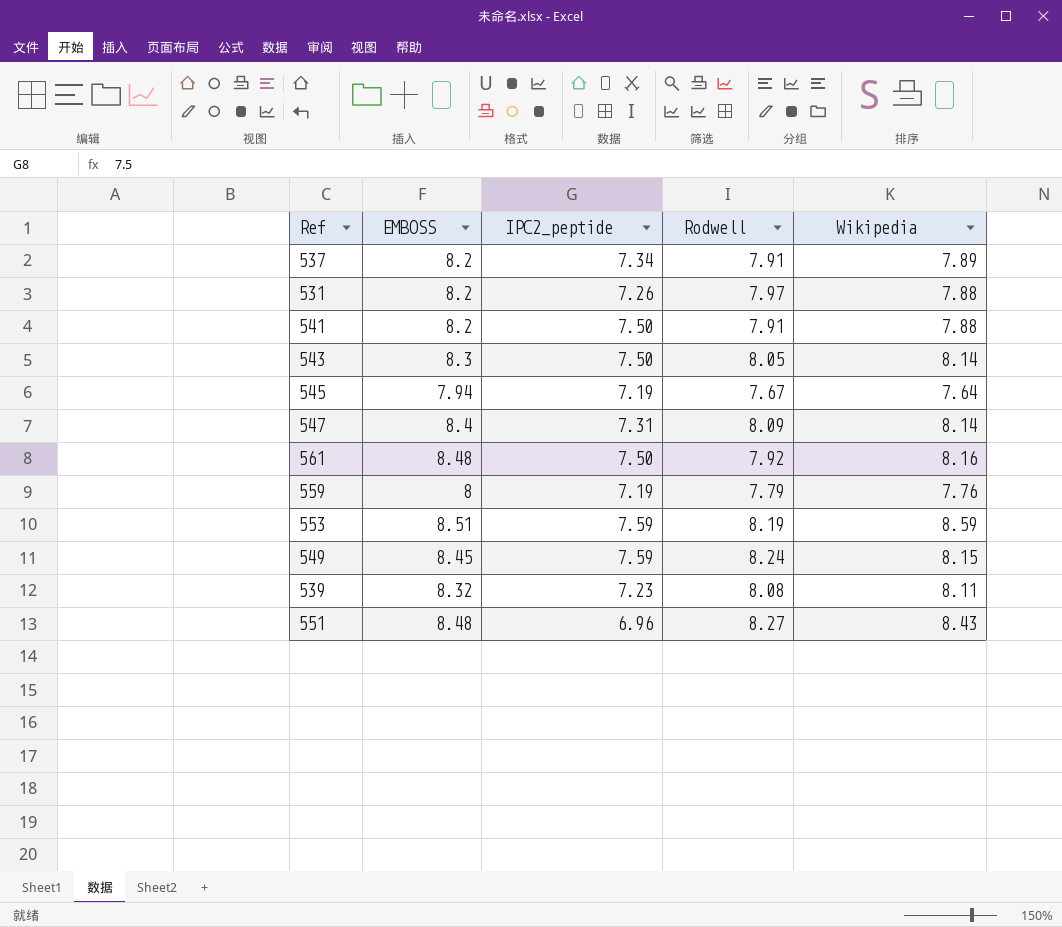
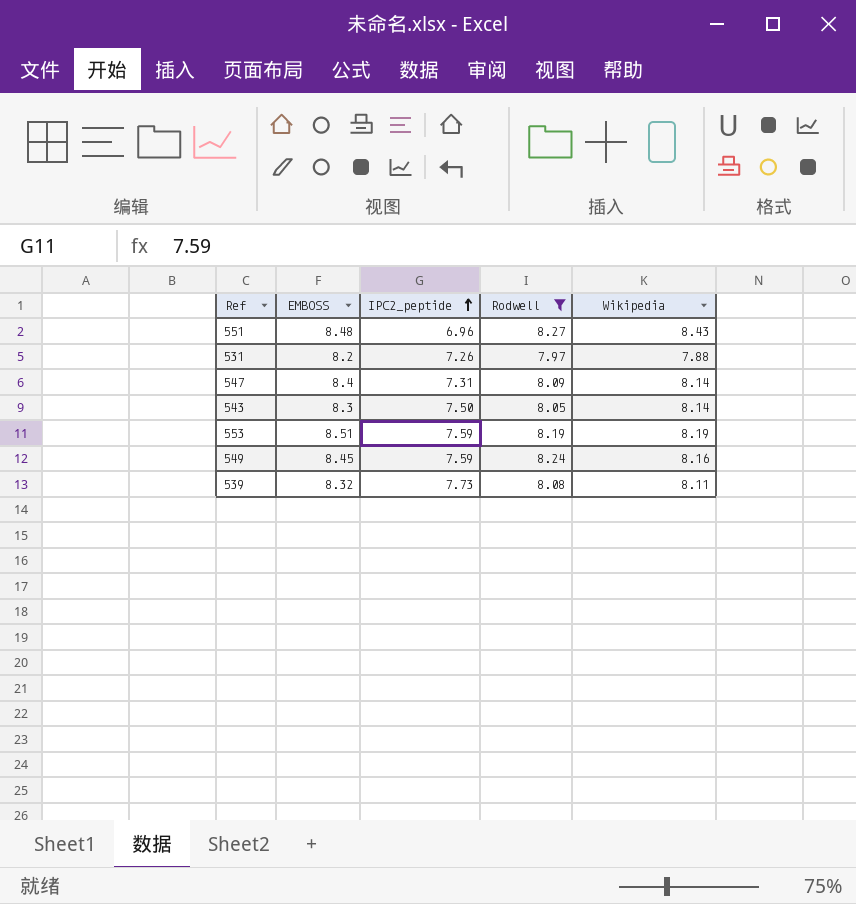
filter: none -> Rodwell >= 7.97
row order: none -> IPC2_peptide ascending
553 | Wikipedia: 8.59 -> 8.19
549 | Wikipedia: 8.15 -> 8.16
539 | IPC2_peptide: 7.23 -> 7.73

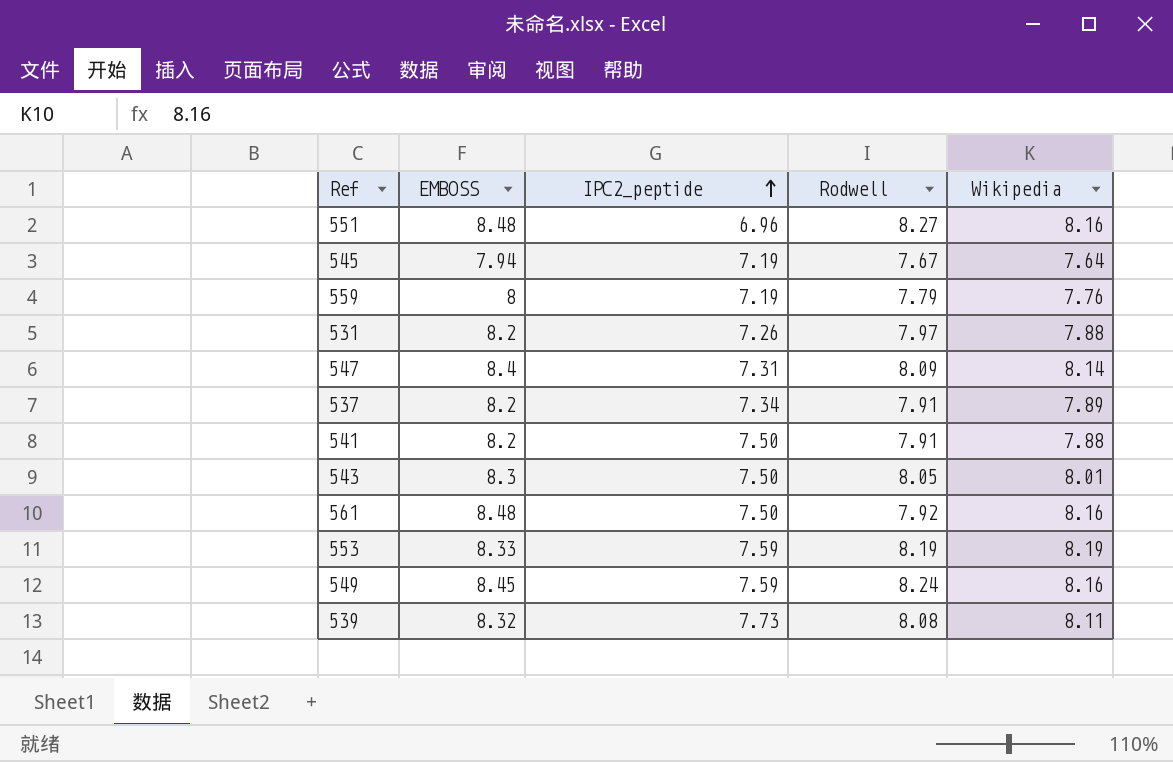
filter: Rodwell >= 7.97 -> none
551 | Wikipedia: 8.43 -> 8.16
543 | Wikipedia: 8.14 -> 8.01
553 | EMBOSS: 8.51 -> 8.33

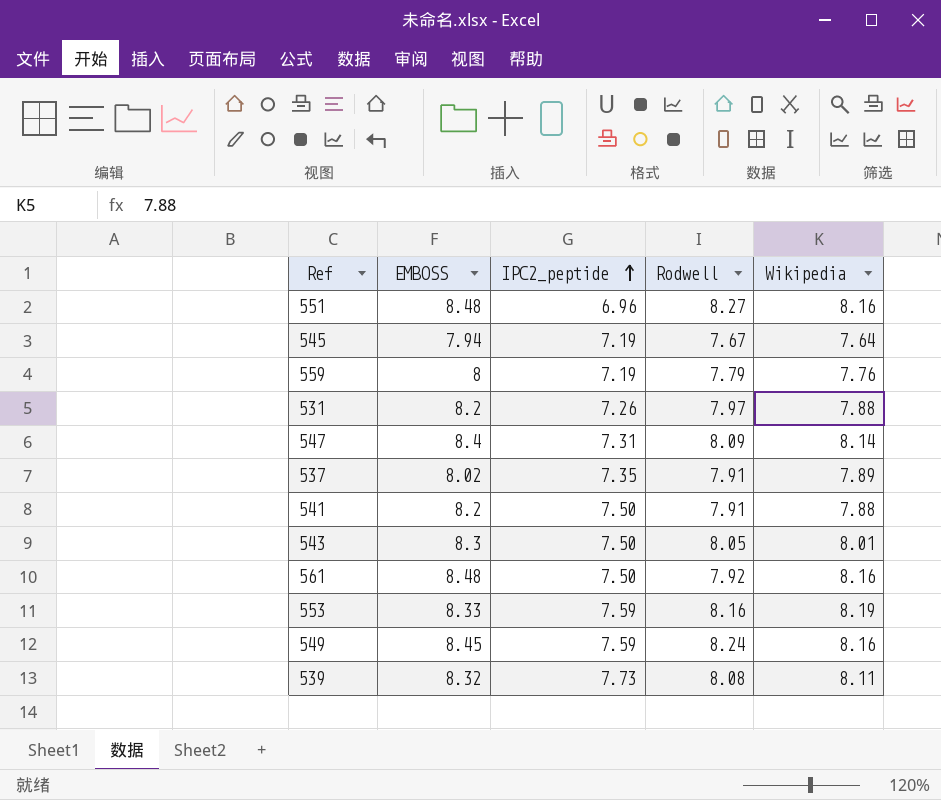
537 | EMBOSS: 8.2 -> 8.02
537 | IPC2_peptide: 7.34 -> 7.35
553 | Rodwell: 8.19 -> 8.16

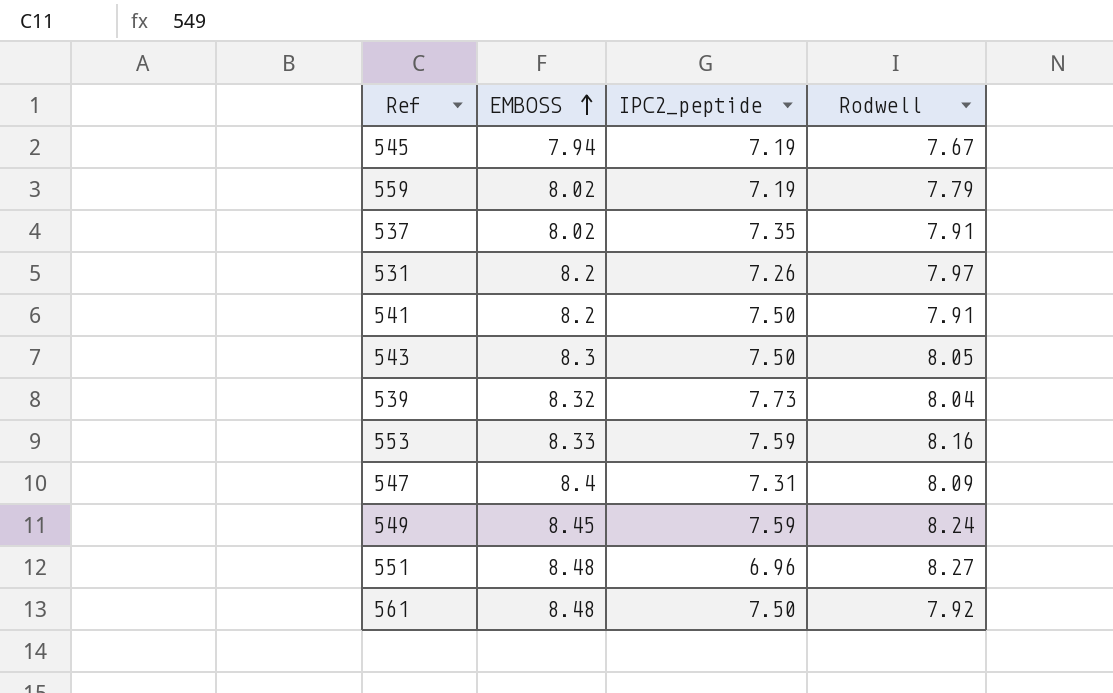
row order: IPC2_peptide ascending -> EMBOSS ascending
column Wikipedia | position: 5 -> none
559 | EMBOSS: 8 -> 8.02
539 | Rodwell: 8.08 -> 8.04

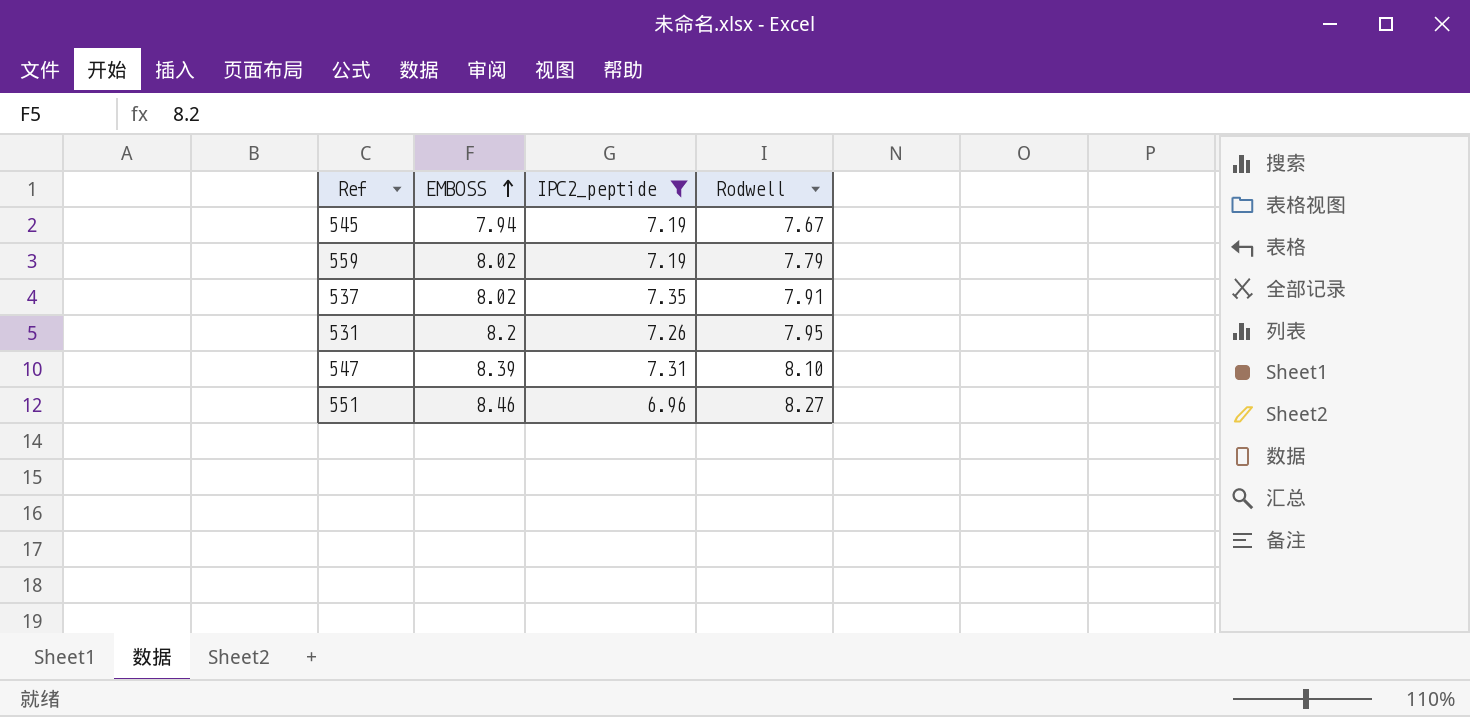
filter: none -> IPC2_peptide <= 7.35
531 | Rodwell: 7.97 -> 7.95
547 | EMBOSS: 8.4 -> 8.39
547 | Rodwell: 8.09 -> 8.10
551 | EMBOSS: 8.48 -> 8.46

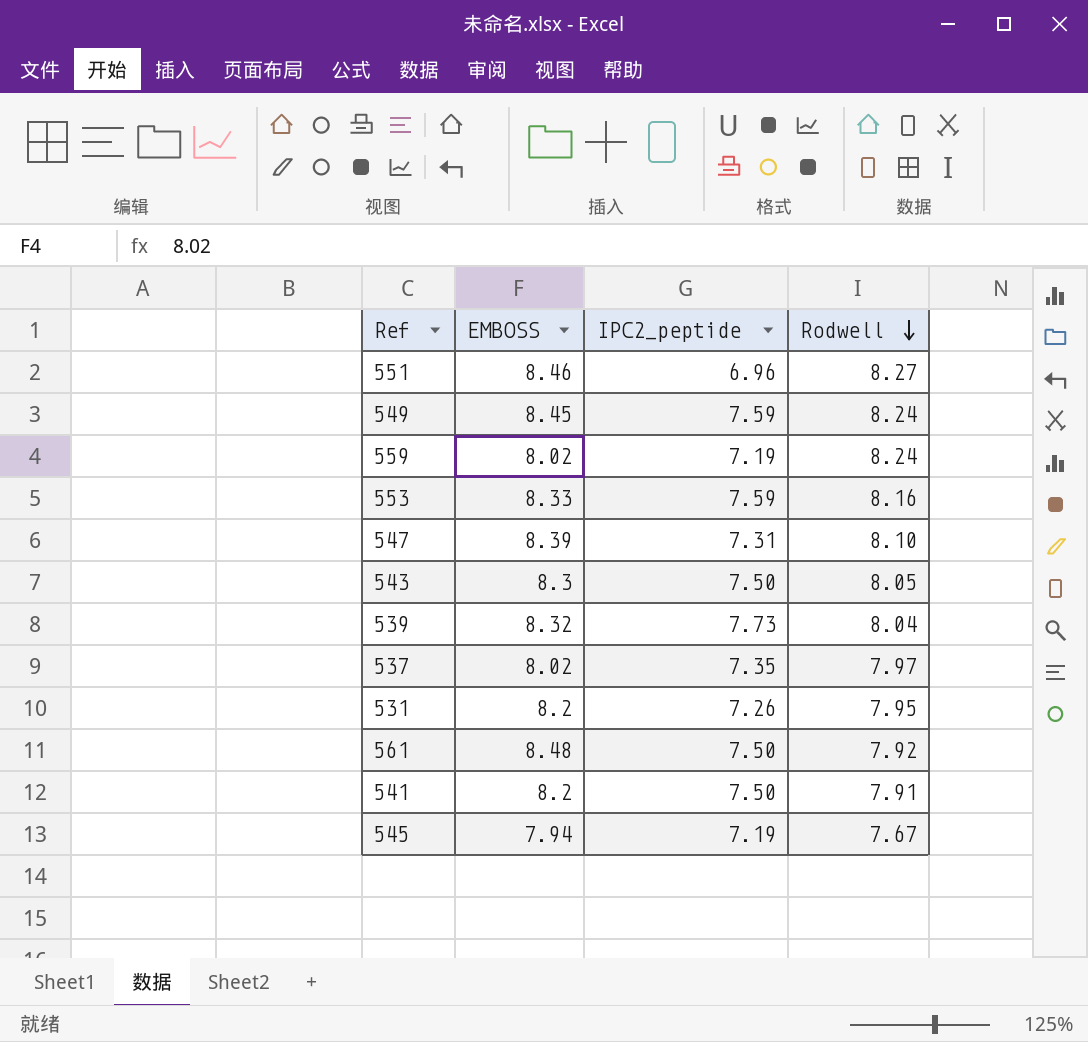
filter: IPC2_peptide <= 7.35 -> none
row order: EMBOSS ascending -> Rodwell descending
559 | Rodwell: 7.79 -> 8.24
537 | Rodwell: 7.91 -> 7.97

